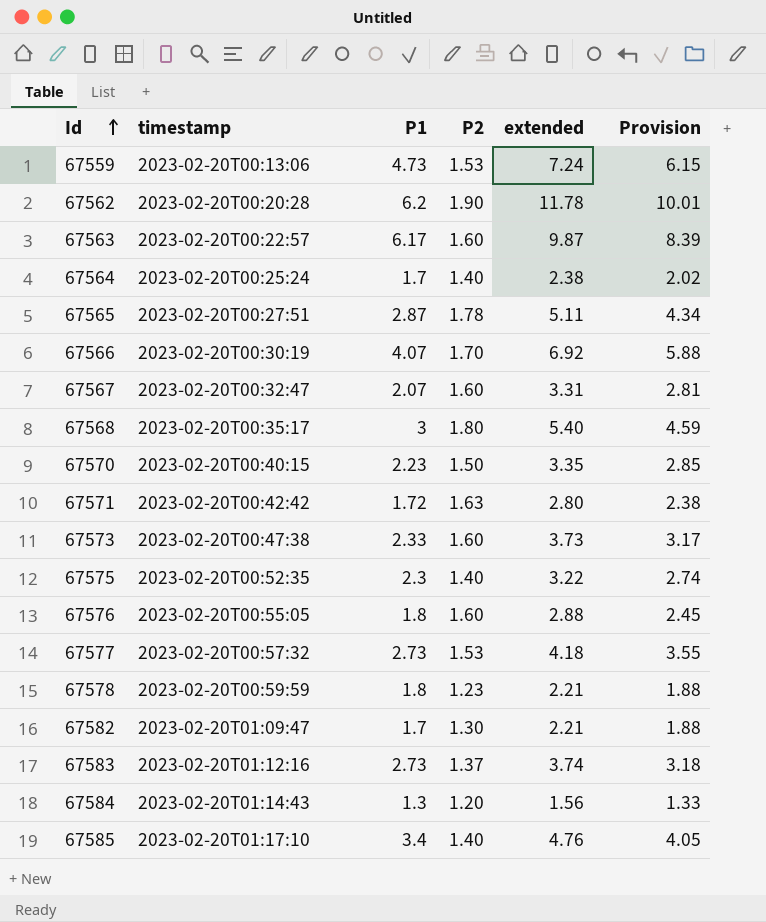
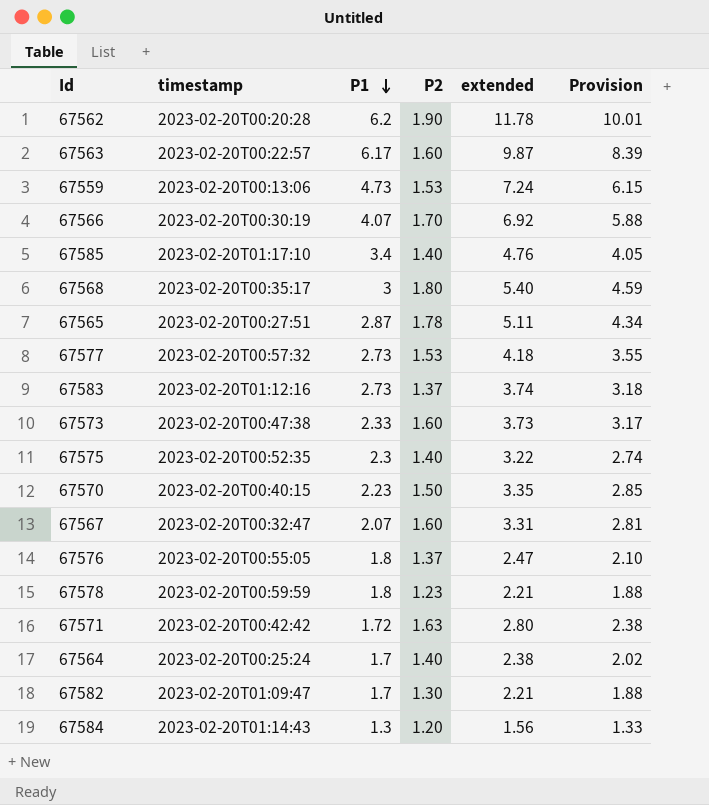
row order: Id ascending -> P1 descending
67576 | P2: 1.60 -> 1.37
67576 | extended: 2.88 -> 2.47
67576 | Provision: 2.45 -> 2.10

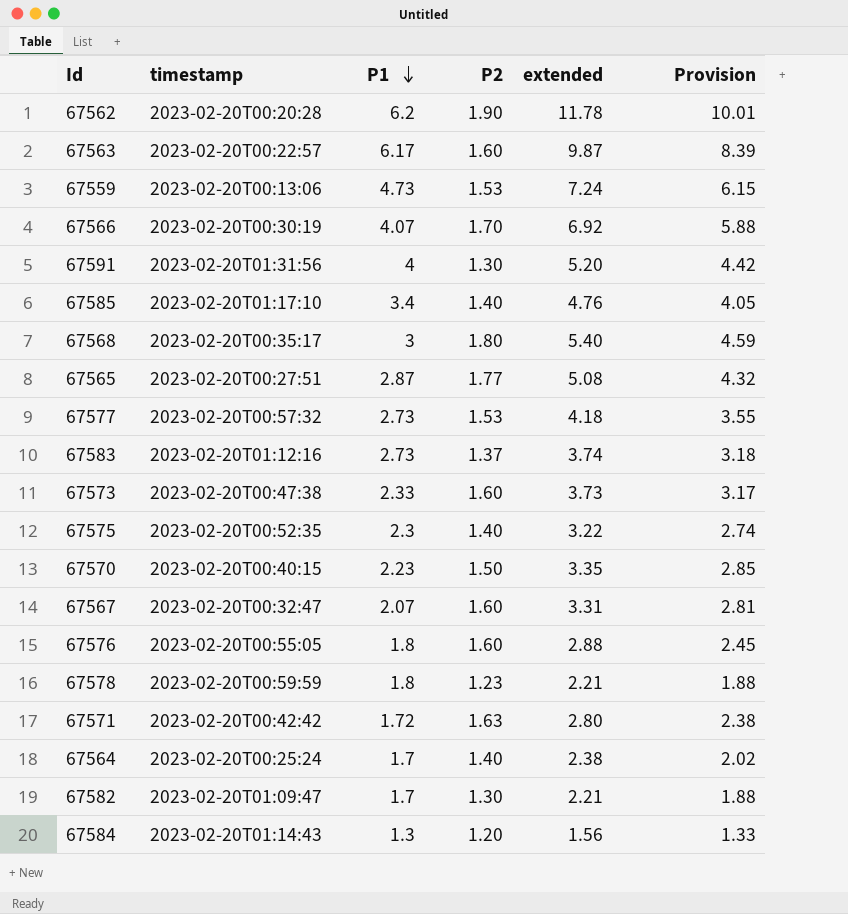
row 67591: none -> 2023-02-20T01:31:56 | 4 | 1.30 | 5.20 | 4.42
67565 | P2: 1.78 -> 1.77
67565 | extended: 5.11 -> 5.08
67565 | Provision: 4.34 -> 4.32
67576 | P2: 1.37 -> 1.60
67576 | extended: 2.47 -> 2.88
67576 | Provision: 2.10 -> 2.45

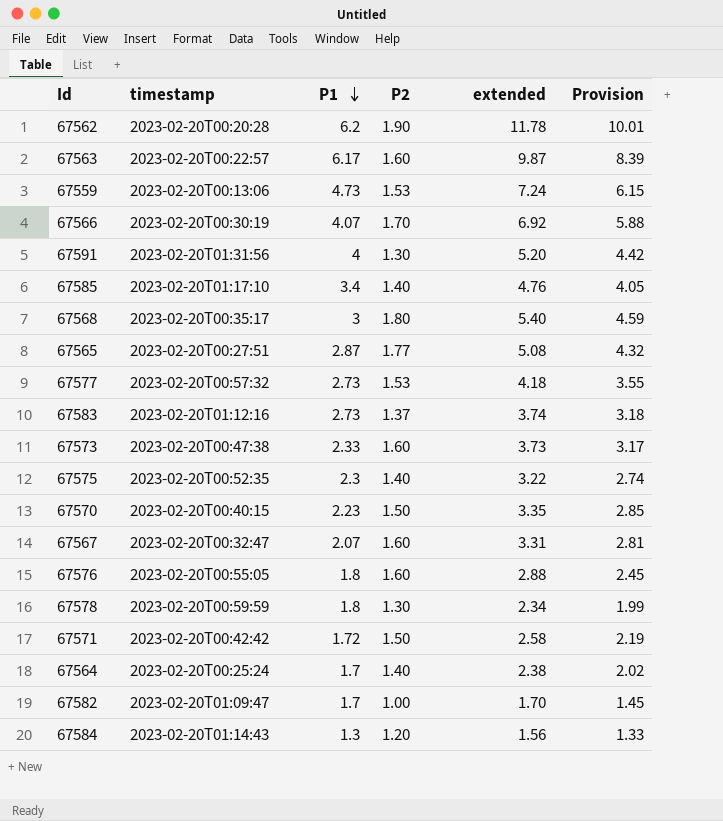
67578 | P2: 1.23 -> 1.30
67578 | extended: 2.21 -> 2.34
67578 | Provision: 1.88 -> 1.99
67571 | P2: 1.63 -> 1.50
67571 | extended: 2.80 -> 2.58
67571 | Provision: 2.38 -> 2.19
67582 | P2: 1.30 -> 1.00
67582 | extended: 2.21 -> 1.70
67582 | Provision: 1.88 -> 1.45

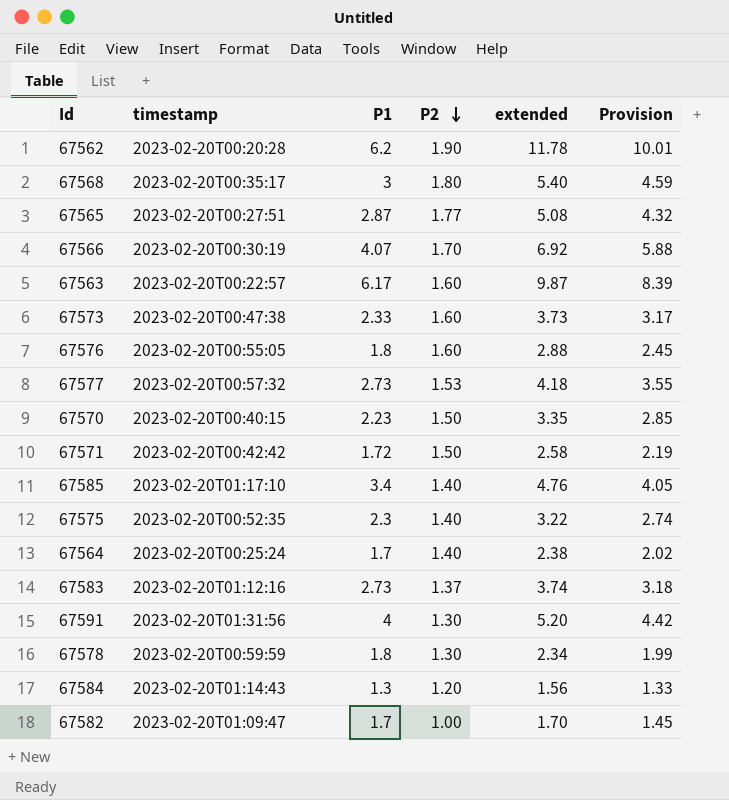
row order: P1 descending -> P2 descending
row 67559: 2023-02-20T00:13:06 | 4.73 | 1.53 | 7.24 | 6.15 -> none
row 67567: 2023-02-20T00:32:47 | 2.07 | 1.60 | 3.31 | 2.81 -> none

